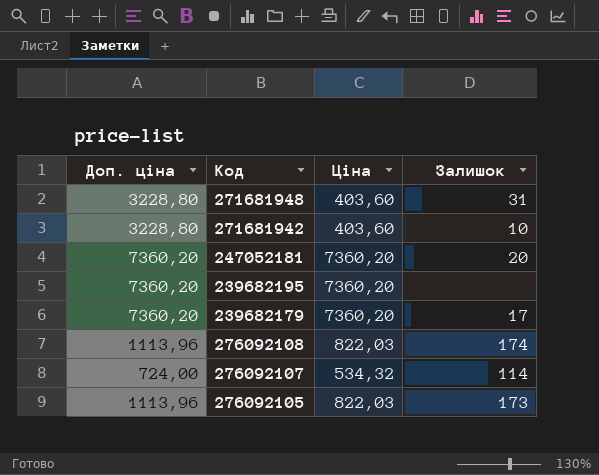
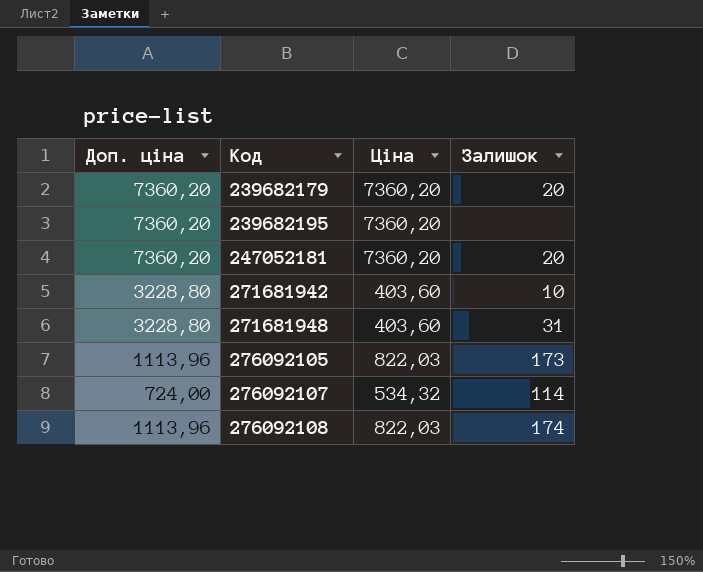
row order: none -> Код ascending
239682179 | Залишок: 17 -> 20

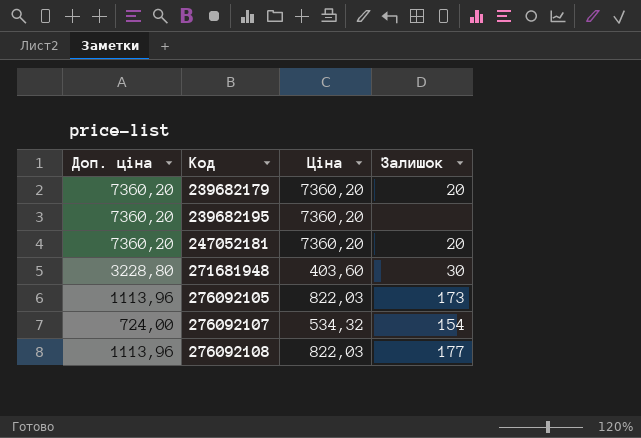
row 271681942: 3228,80 | 403,60 | 10 -> none
271681948 | Залишок: 31 -> 30
276092107 | Залишок: 114 -> 154
276092108 | Залишок: 174 -> 177

